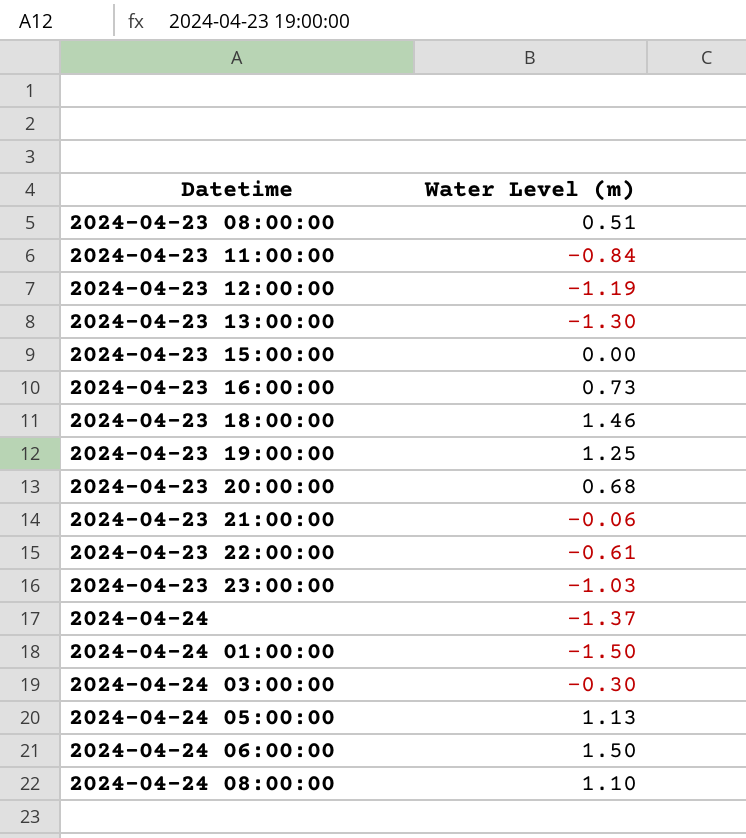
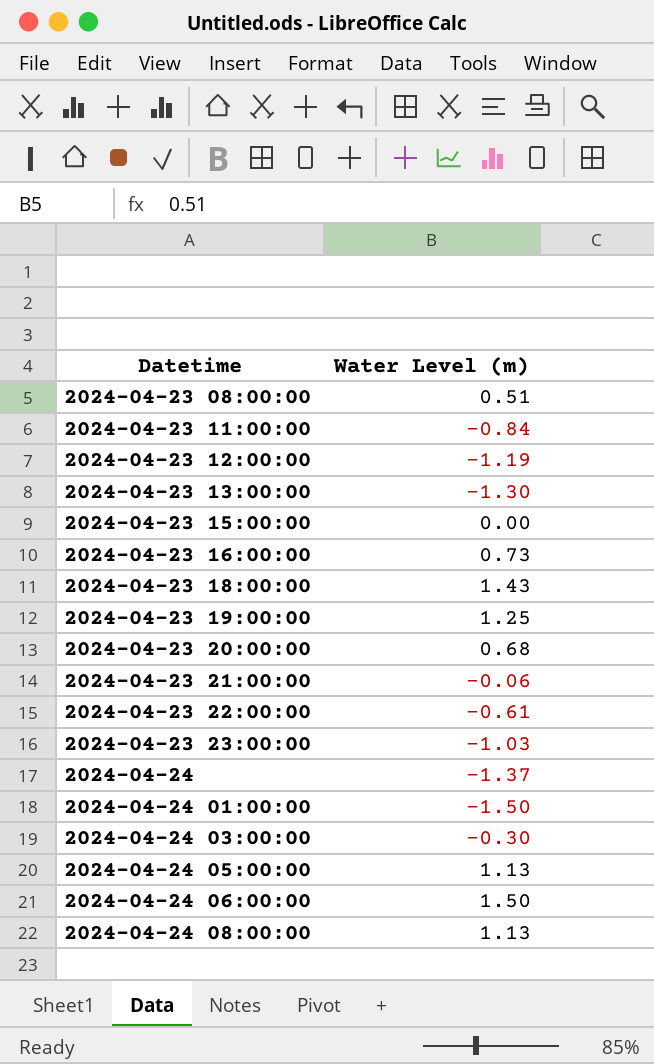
2024-04-23 18:00:00 | Water Level (m): 1.46 -> 1.43
2024-04-24 08:00:00 | Water Level (m): 1.10 -> 1.13

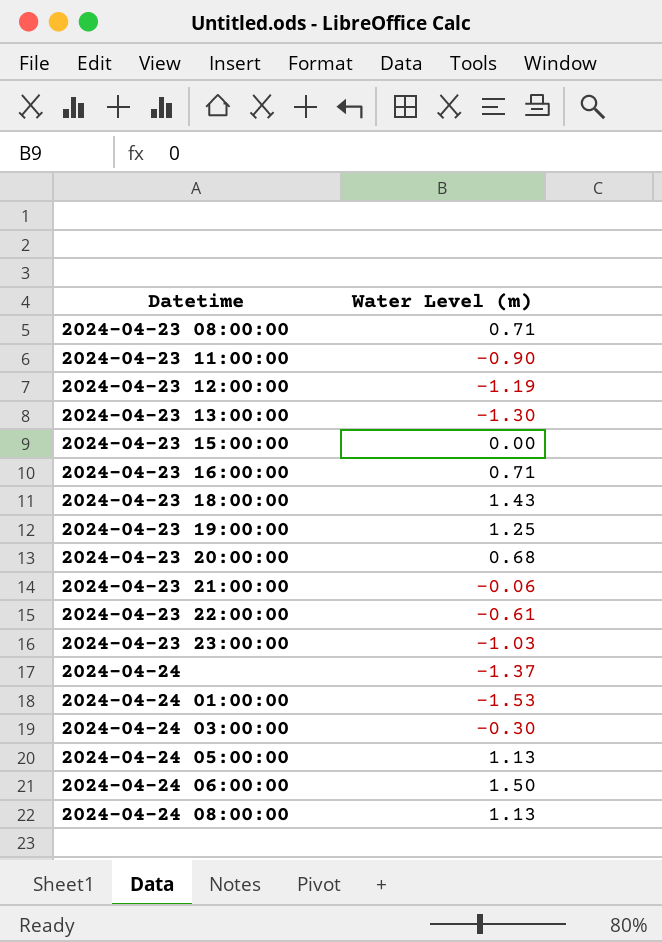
2024-04-23 08:00:00 | Water Level (m): 0.51 -> 0.71
2024-04-23 11:00:00 | Water Level (m): -0.84 -> -0.90
2024-04-23 16:00:00 | Water Level (m): 0.73 -> 0.71
2024-04-24 01:00:00 | Water Level (m): -1.50 -> -1.53

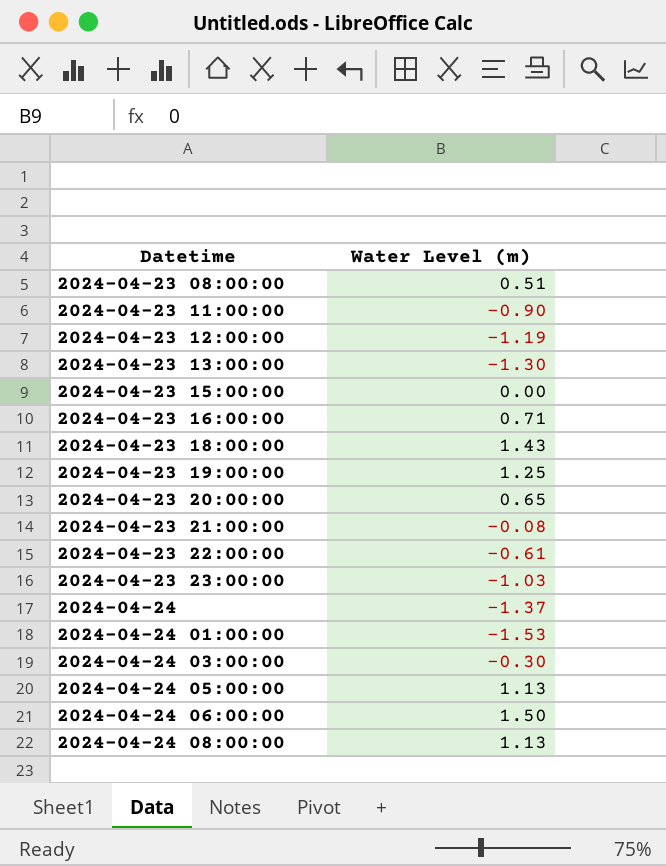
2024-04-23 08:00:00 | Water Level (m): 0.71 -> 0.51
2024-04-23 20:00:00 | Water Level (m): 0.68 -> 0.65
2024-04-23 21:00:00 | Water Level (m): -0.06 -> -0.08

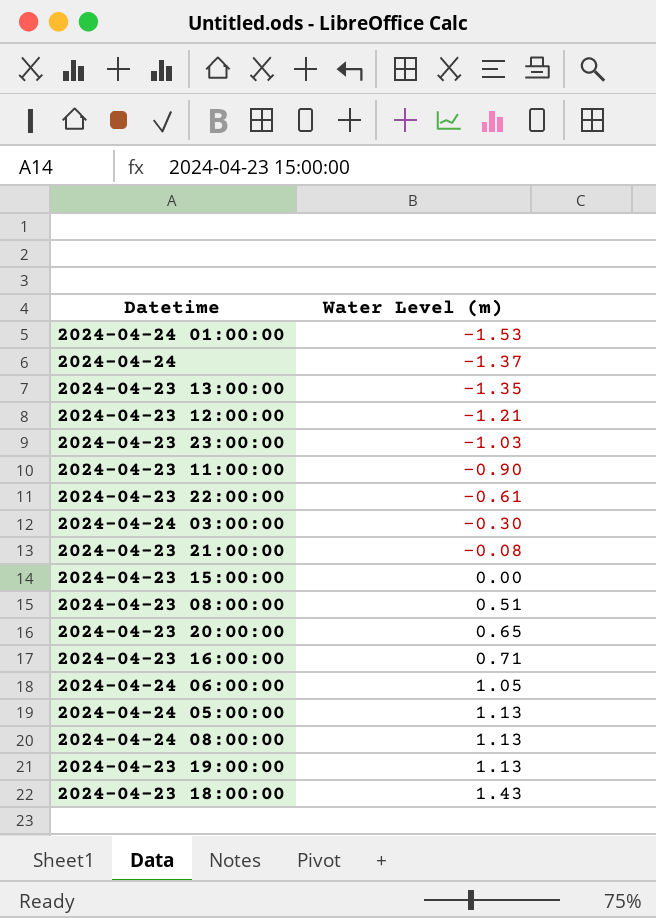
row order: Datetime ascending -> Water Level (m) ascending
2024-04-23 13:00:00 | Water Level (m): -1.30 -> -1.35
2024-04-23 12:00:00 | Water Level (m): -1.19 -> -1.21
2024-04-24 06:00:00 | Water Level (m): 1.50 -> 1.05
2024-04-23 19:00:00 | Water Level (m): 1.25 -> 1.13

